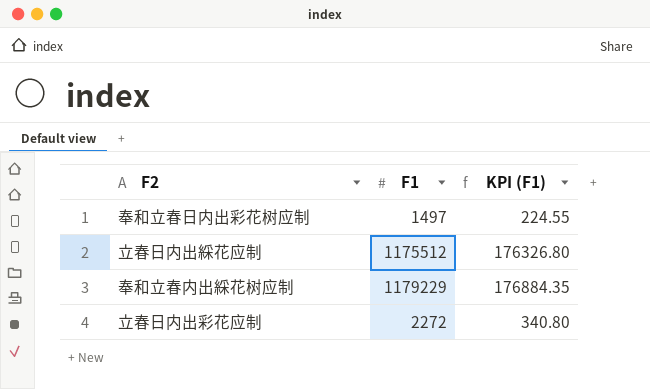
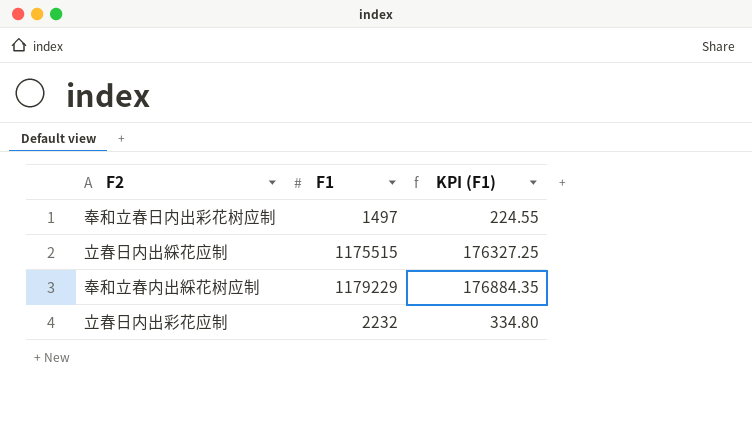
立春日内出綵花应制 | F1: 1175512 -> 1175515
立春日内出綵花应制 | KPI (F1): 176326.80 -> 176327.25
立春日内出彩花应制 | F1: 2272 -> 2232
立春日内出彩花应制 | KPI (F1): 340.80 -> 334.80

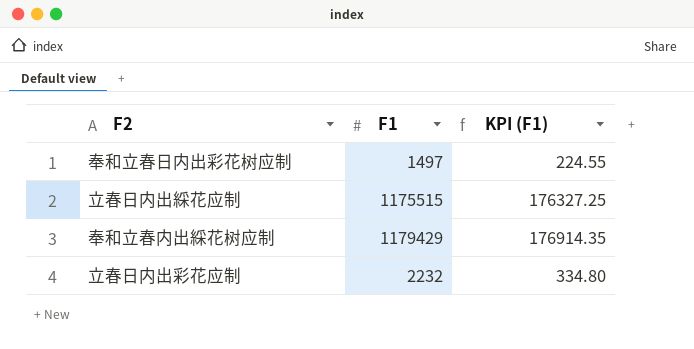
奉和立春内出綵花树应制 | F1: 1179229 -> 1179429
奉和立春内出綵花树应制 | KPI (F1): 176884.35 -> 176914.35

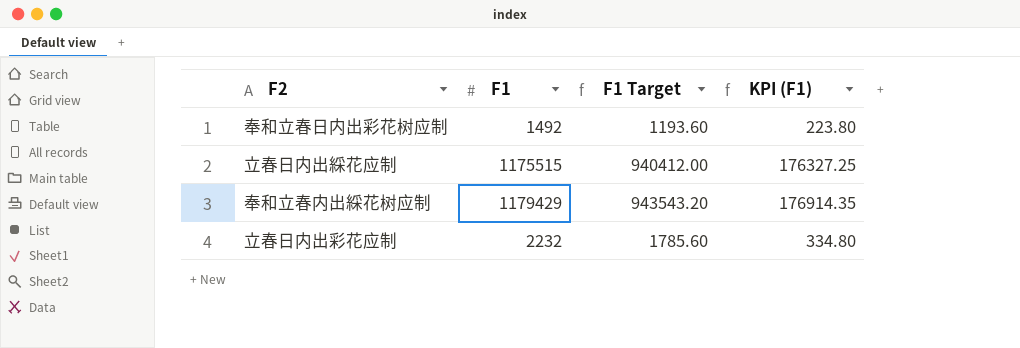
column F1 Target | formula: none -> [F1] * 0.8
奉和立春日内出彩花树应制 | F1: 1497 -> 1492
奉和立春日内出彩花树应制 | KPI (F1): 224.55 -> 223.80

